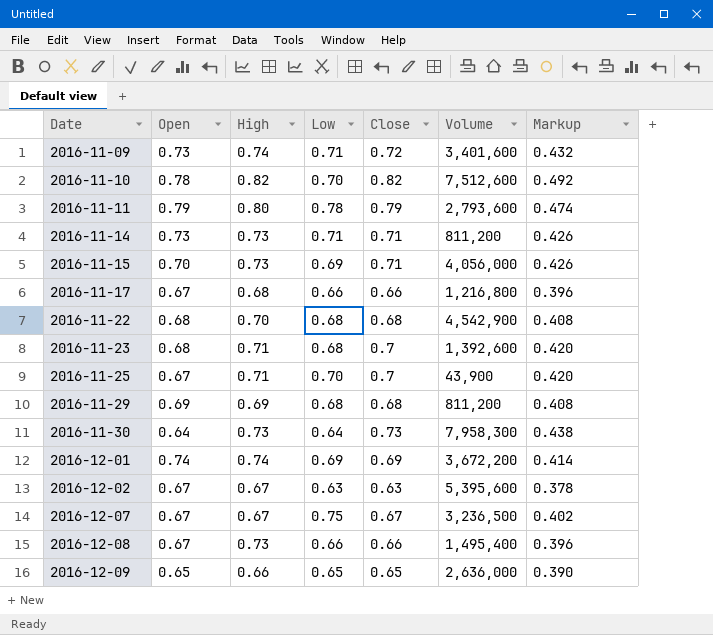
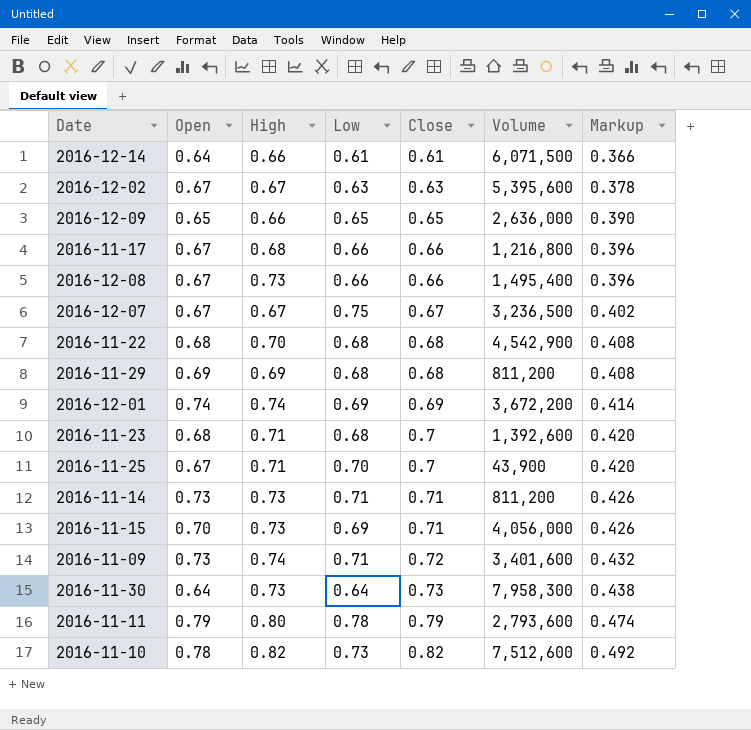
row order: Date ascending -> Close ascending
row 2016-12-14: none -> 0.64 | 0.66 | 0.61 | 0.61 | 6,071,500 | 0.366
2016-11-10 | Low: 0.70 -> 0.73

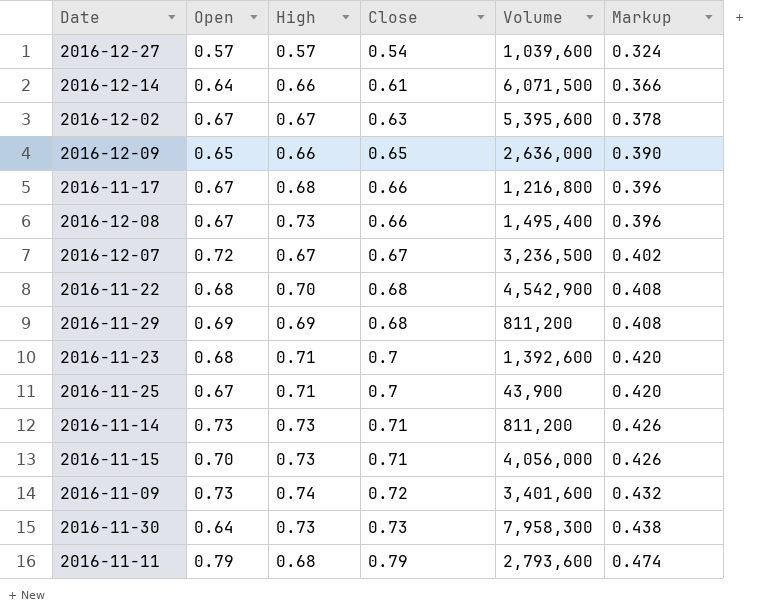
column Low | position: 4 -> none
row 2016-12-01: 0.74 | 0.74 | 0.69 | 0.69 | 3,672,200 | 0.414 -> none
row 2016-11-10: 0.78 | 0.82 | 0.73 | 0.82 | 7,512,600 | 0.492 -> none
row 2016-12-27: none -> 0.57 | 0.57 | 0.54 | 1,039,600 | 0.324
2016-12-07 | Open: 0.67 -> 0.72
2016-11-11 | High: 0.80 -> 0.68

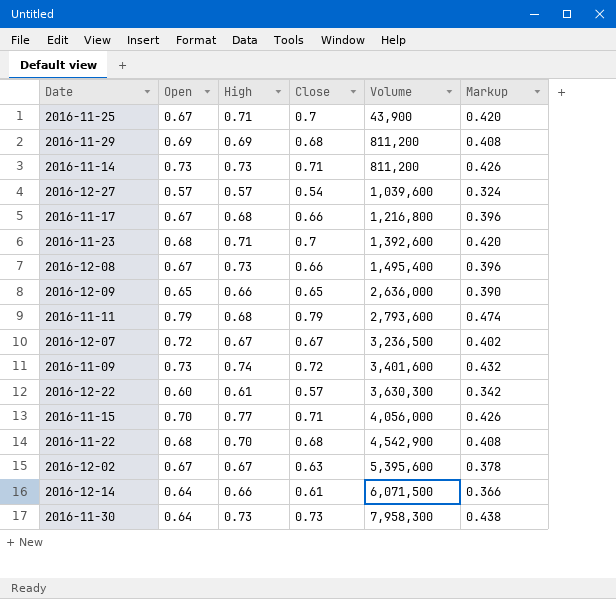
row order: Close ascending -> Volume ascending
row 2016-12-22: none -> 0.60 | 0.61 | 0.57 | 3,630,300 | 0.342
2016-11-15 | High: 0.73 -> 0.77

